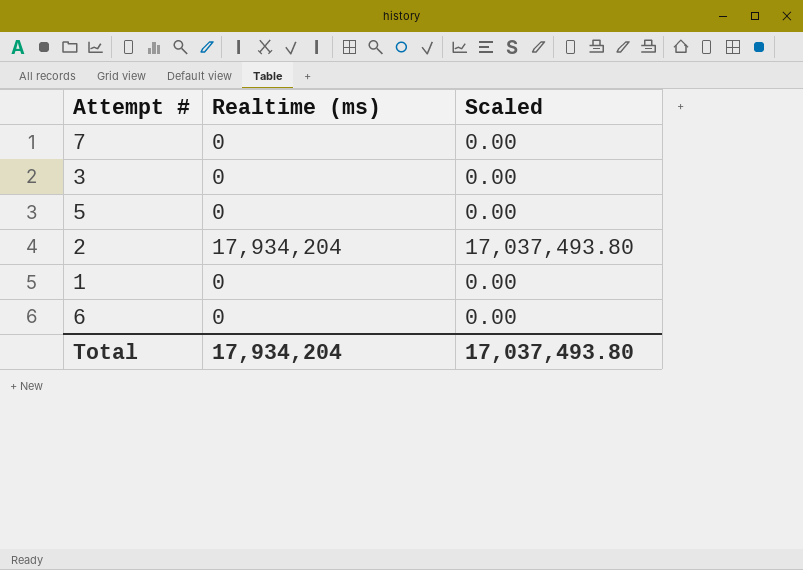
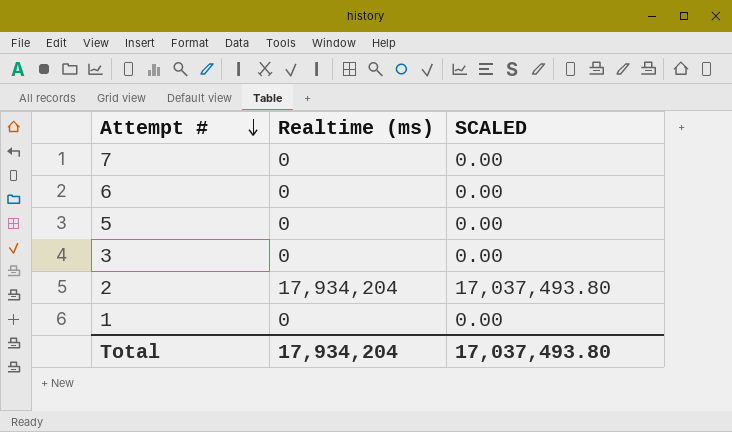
row order: none -> Attempt # descending
column name: Scaled -> SCALED

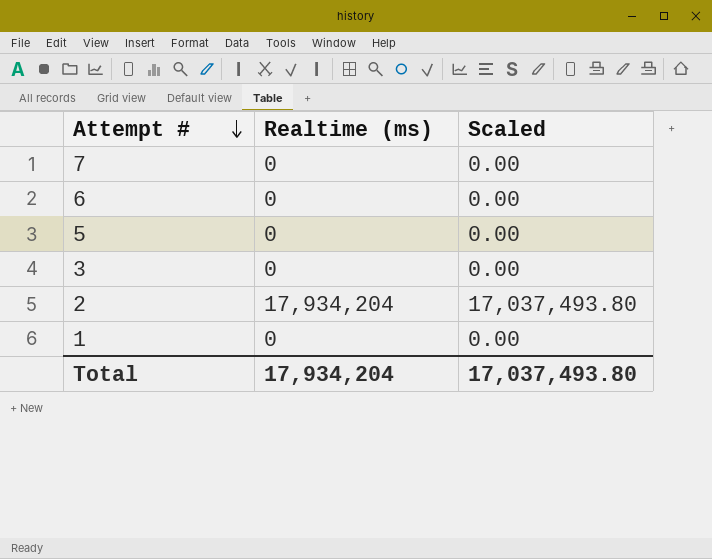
column name: SCALED -> Scaled

